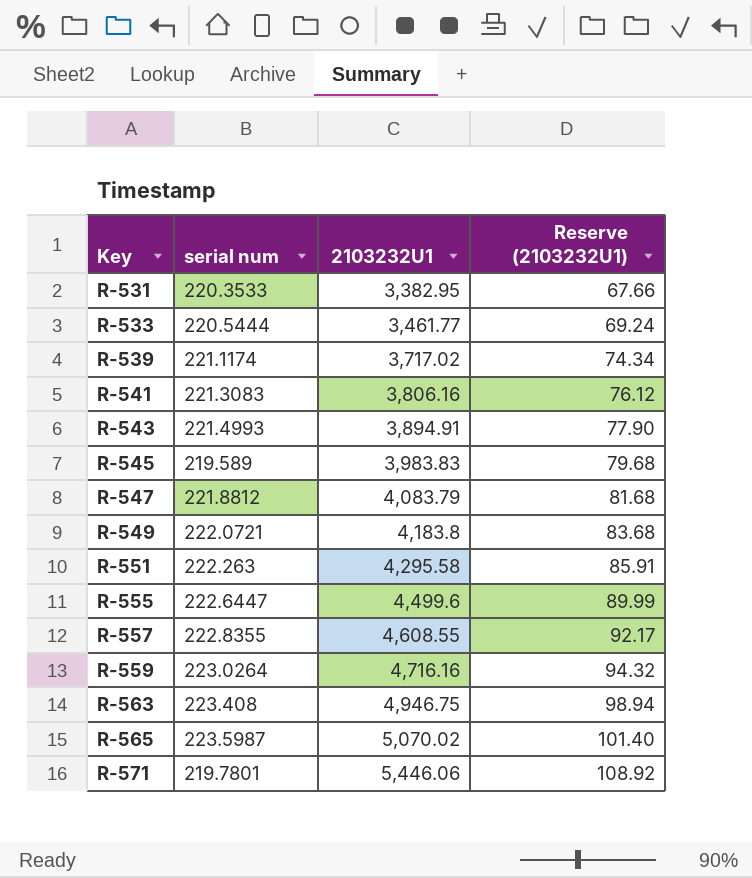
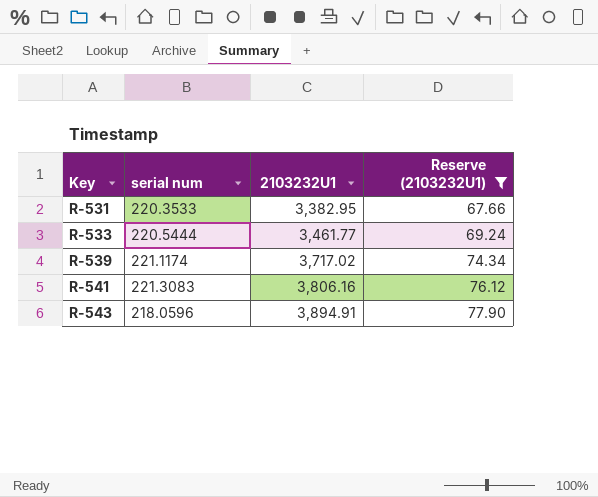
filter: none -> Reserve (2103232U1) <= 77.90
R-543 | serial num: 221.4993 -> 218.0596

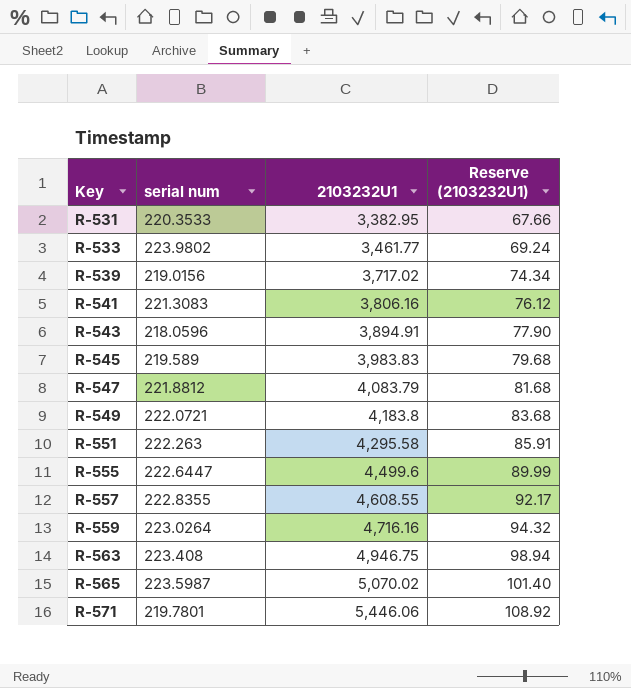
filter: Reserve (2103232U1) <= 77.90 -> none
R-533 | serial num: 220.5444 -> 223.9802
R-539 | serial num: 221.1174 -> 219.0156

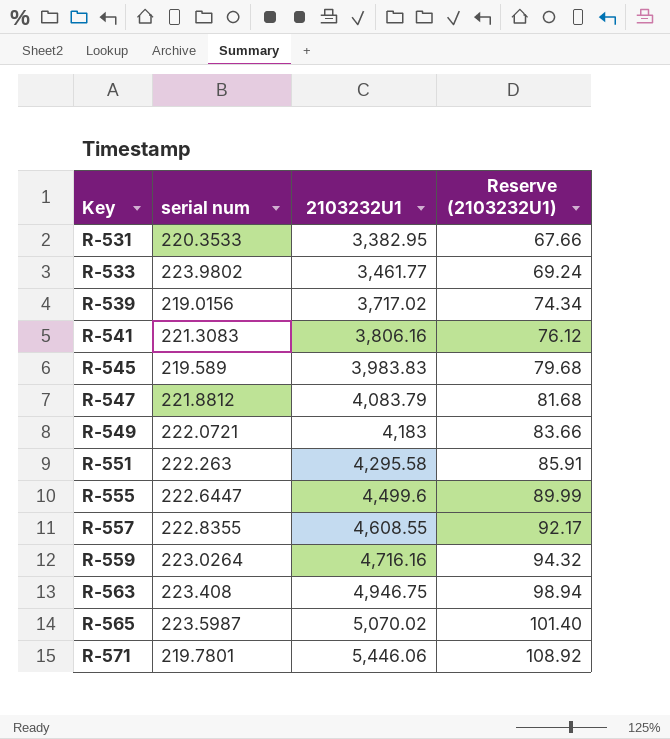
row R-543: 218.0596 | 3,894.91 | 77.90 -> none
R-549 | 2103232U1: 4,183.8 -> 4,183
R-549 | Reserve (2103232U1): 83.68 -> 83.66

